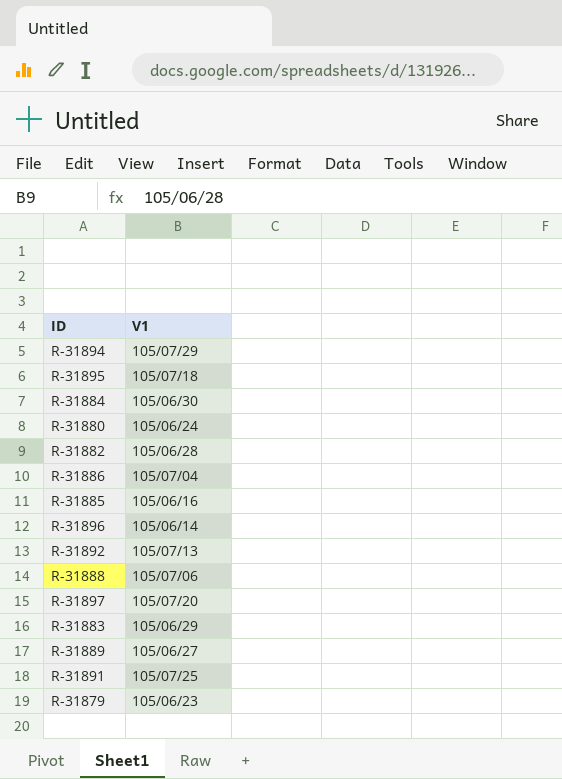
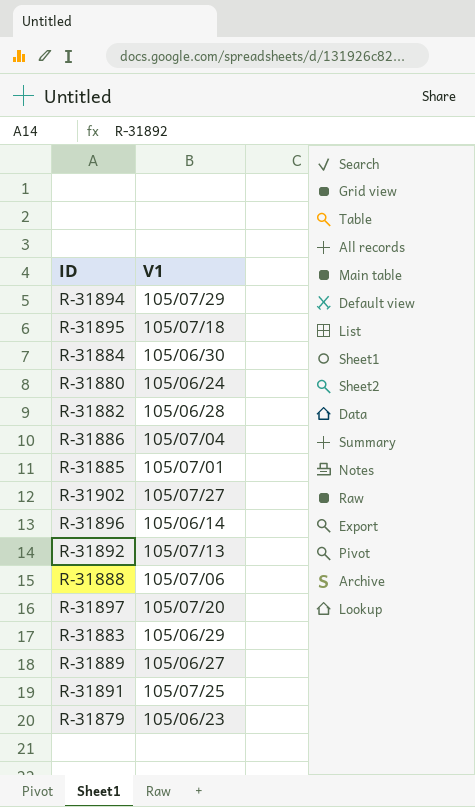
R-31885 | V1: 105/06/16 -> 105/07/01
row R-31902: none -> 105/07/27

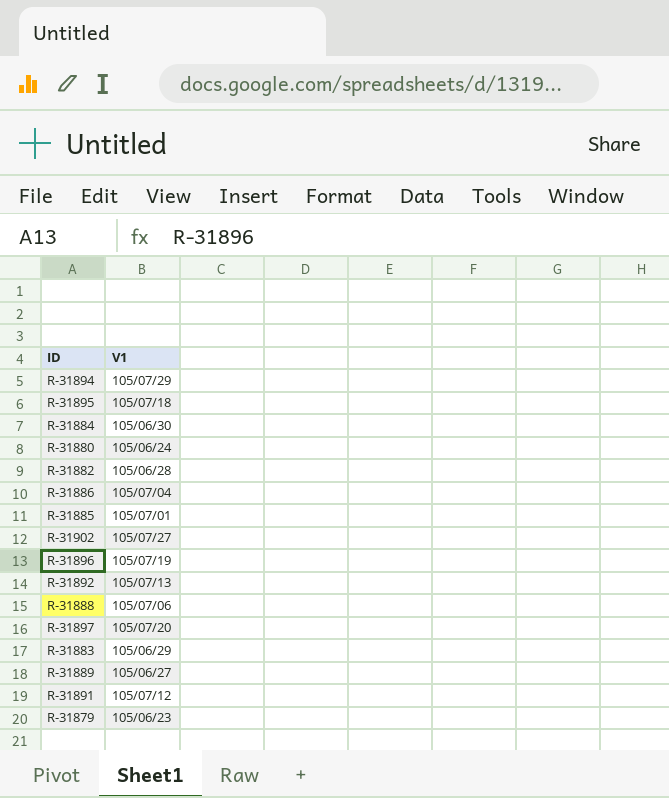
R-31896 | V1: 105/06/14 -> 105/07/19
R-31891 | V1: 105/07/25 -> 105/07/12

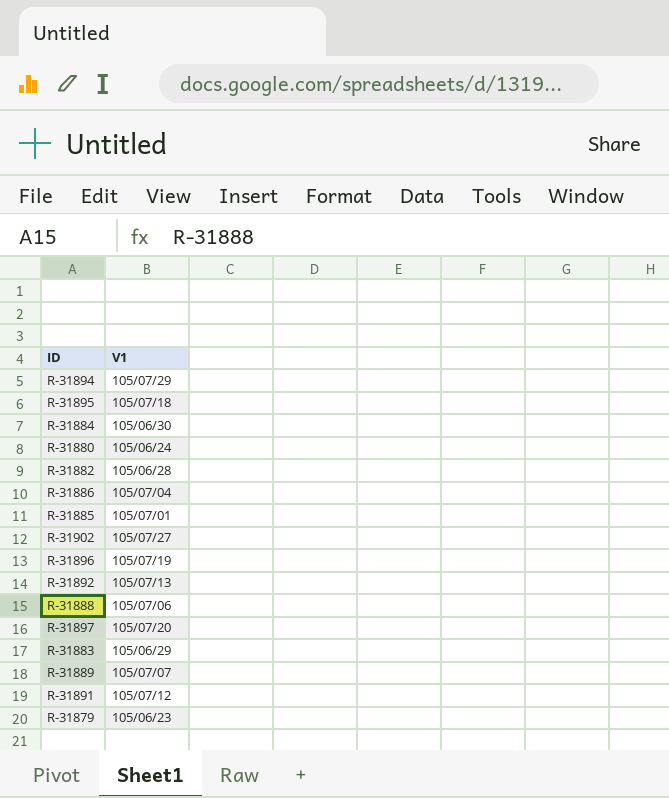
R-31889 | V1: 105/06/27 -> 105/07/07

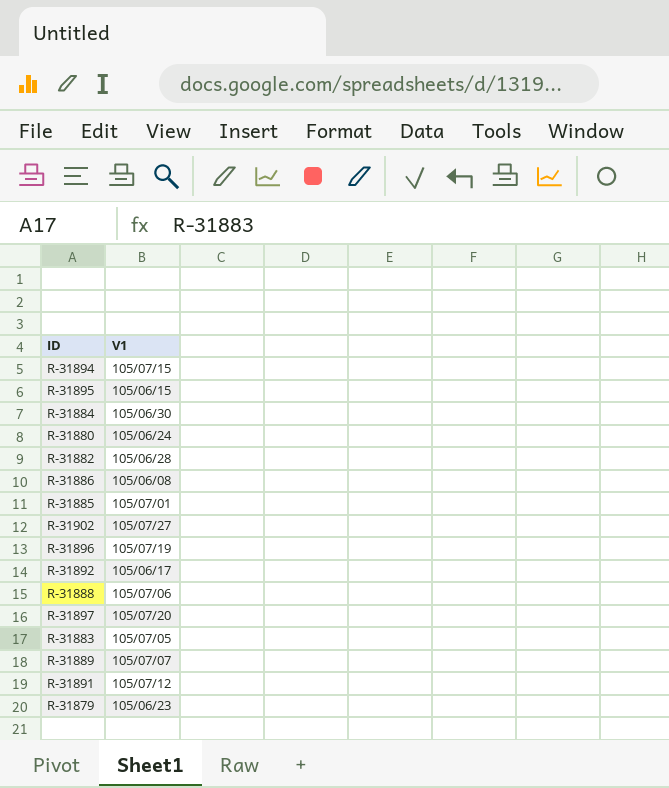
R-31894 | V1: 105/07/29 -> 105/07/15
R-31895 | V1: 105/07/18 -> 105/06/15
R-31886 | V1: 105/07/04 -> 105/06/08
R-31892 | V1: 105/07/13 -> 105/06/17
R-31883 | V1: 105/06/29 -> 105/07/05

